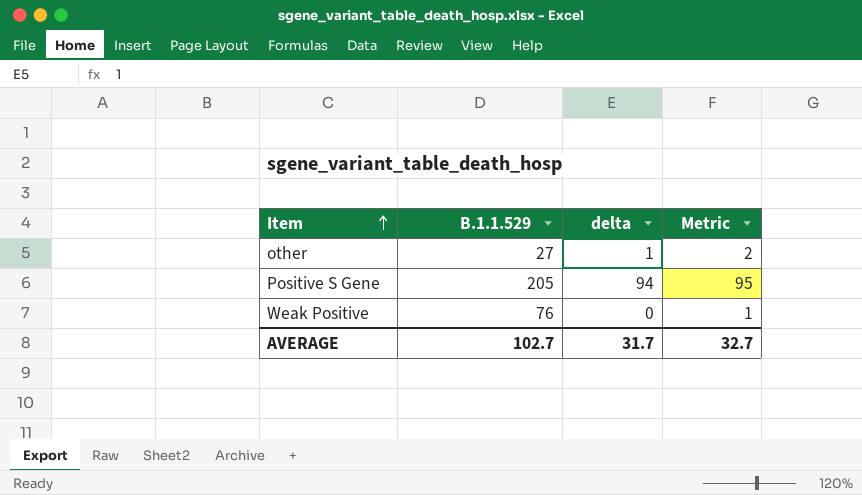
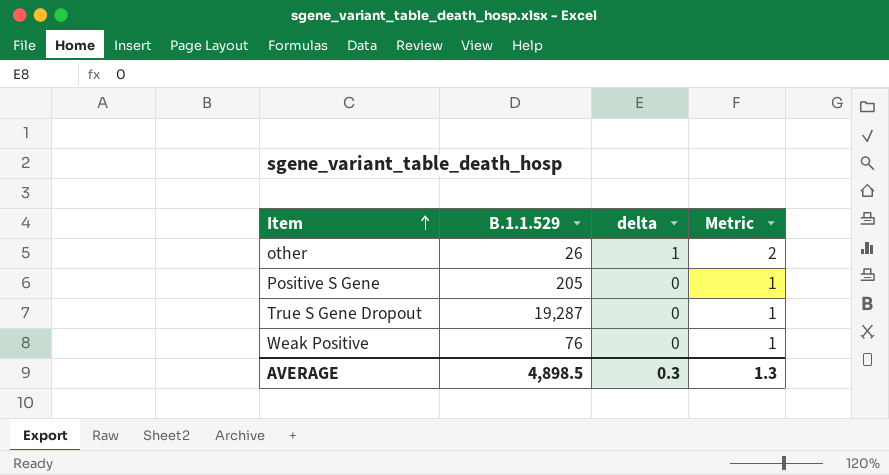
other | B.1.1.529: 27 -> 26
Positive S Gene | delta: 94 -> 0
Positive S Gene | Metric: 95 -> 1
row True S Gene Dropout: none -> 19,287 | 0 | 1
AVERAGE | B.1.1.529: 102.7 -> 4,898.5
AVERAGE | delta: 31.7 -> 0.3
AVERAGE | Metric: 32.7 -> 1.3

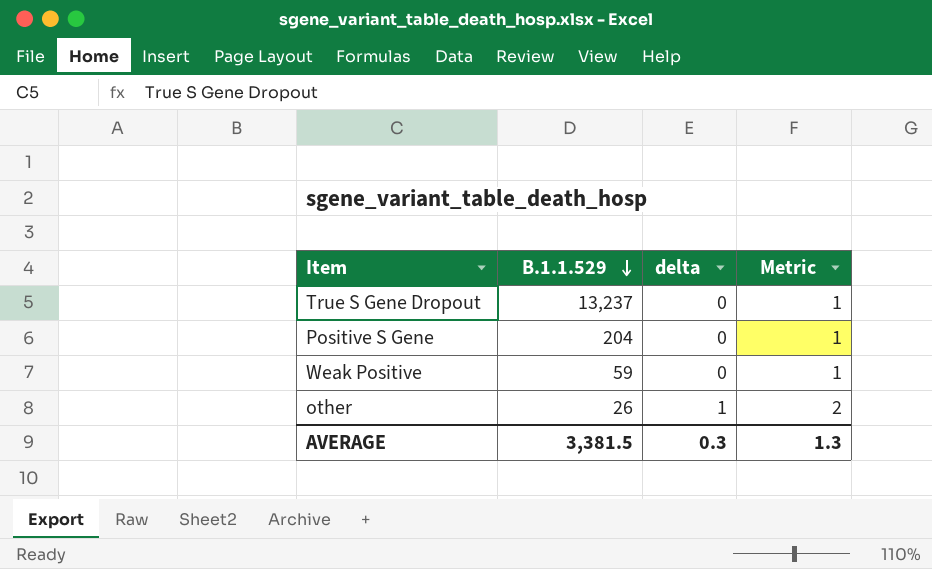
row order: Item ascending -> B.1.1.529 descending
True S Gene Dropout | B.1.1.529: 19,287 -> 13,237
Positive S Gene | B.1.1.529: 205 -> 204
Weak Positive | B.1.1.529: 76 -> 59
AVERAGE | B.1.1.529: 4,898.5 -> 3,381.5

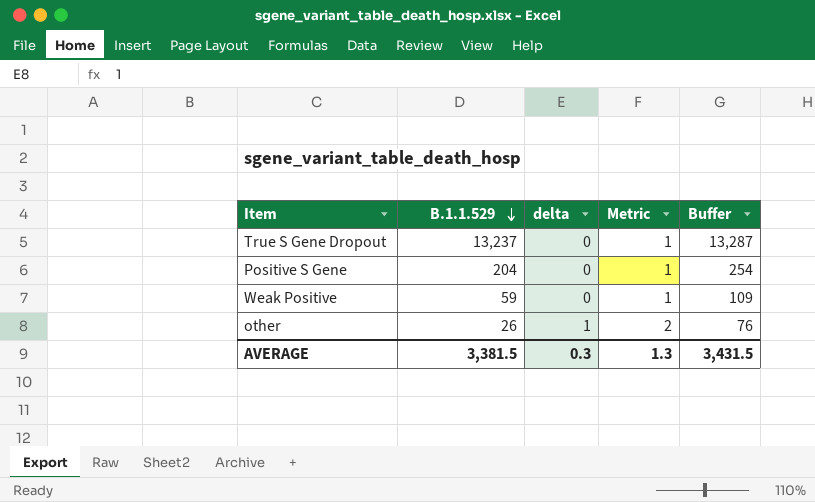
column Buffer | formula: none -> [B.1.1.529] + 50

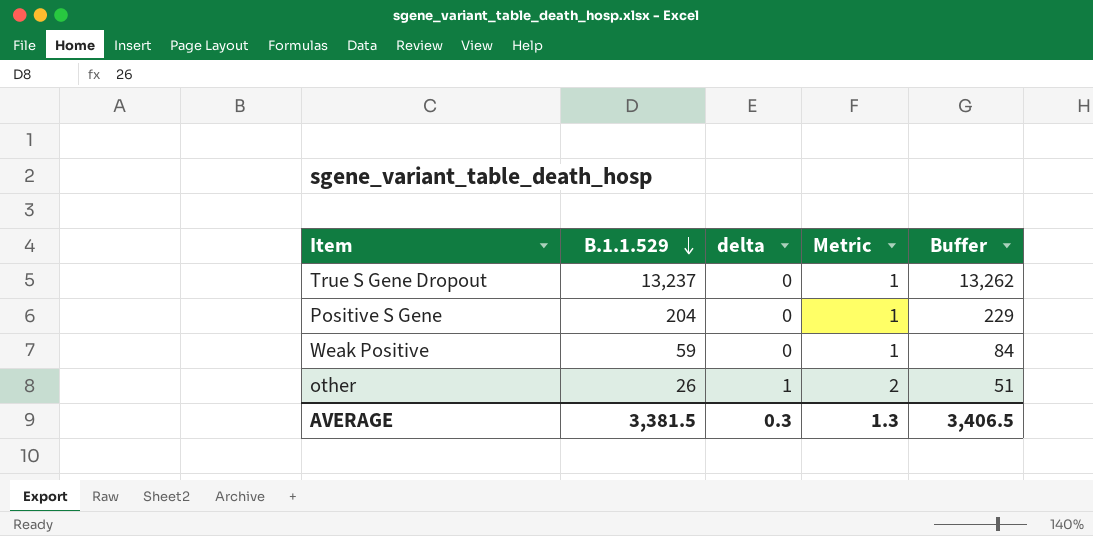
column Buffer | formula: [B.1.1.529] + 50 -> [B.1.1.529] + 25
AVERAGE | Buffer: 3,431.5 -> 3,406.5

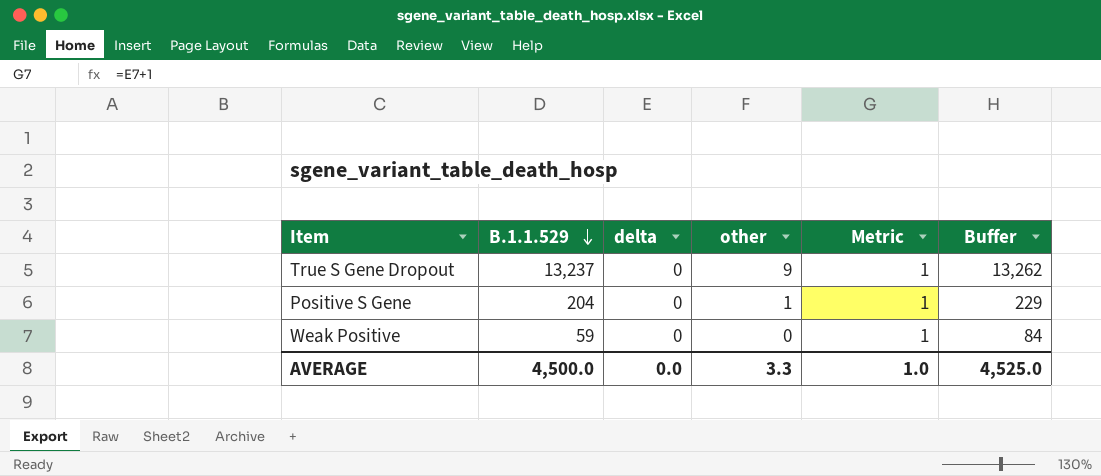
column other | position: none -> 4
row other: 26 | 1 | 2 | 51 -> none
AVERAGE | B.1.1.529: 3,381.5 -> 4,500.0
AVERAGE | delta: 0.3 -> 0.0
AVERAGE | Metric: 1.3 -> 1.0
AVERAGE | Buffer: 3,406.5 -> 4,525.0

